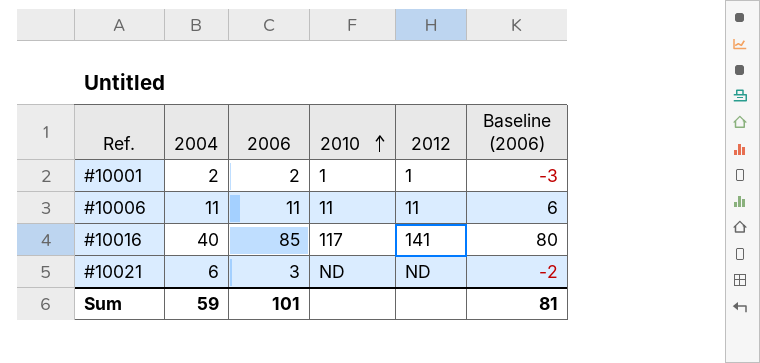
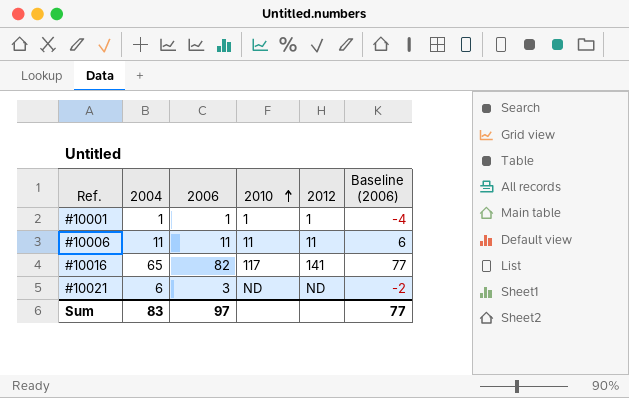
#10001 | 2004: 2 -> 1
#10001 | 2006: 2 -> 1
#10001 | Baseline (2006): -3 -> -4
#10016 | 2004: 40 -> 65
#10016 | 2006: 85 -> 82
#10016 | Baseline (2006): 80 -> 77
Sum | 2004: 59 -> 83
Sum | 2006: 101 -> 97
Sum | Baseline (2006): 81 -> 77

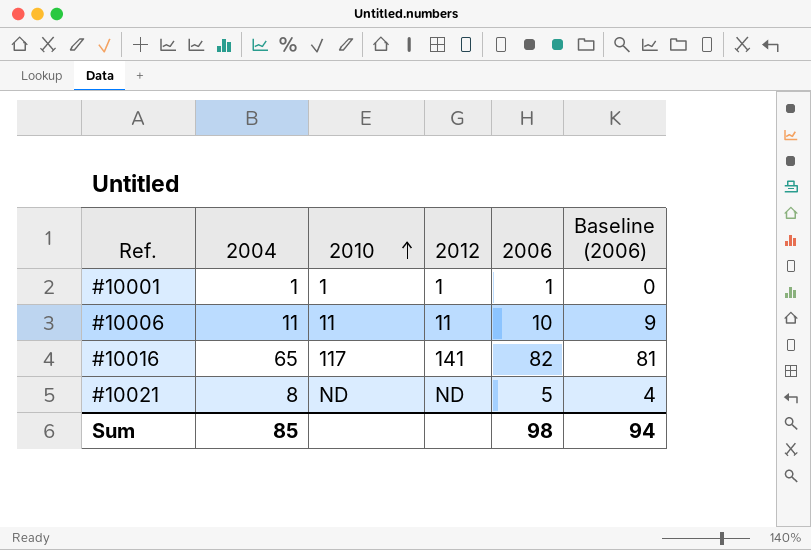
column 2006 | position: 3 -> 5
column Baseline (2006) | formula: [2006] - 5 -> [2006] - 1
#10006 | 2006: 11 -> 10
#10021 | 2004: 6 -> 8
#10021 | 2006: 3 -> 5
Sum | 2004: 83 -> 85
Sum | 2006: 97 -> 98
Sum | Baseline (2006): 77 -> 94

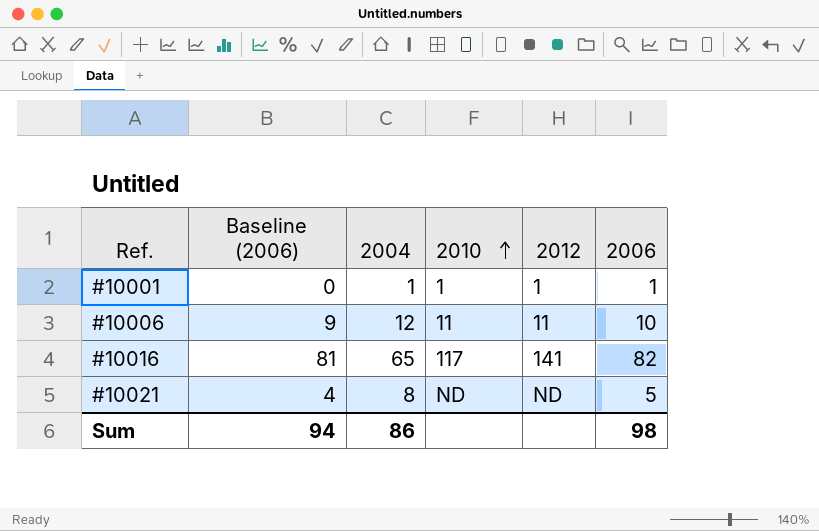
column Baseline (2006) | position: 6 -> 2
#10006 | 2004: 11 -> 12
Sum | 2004: 85 -> 86

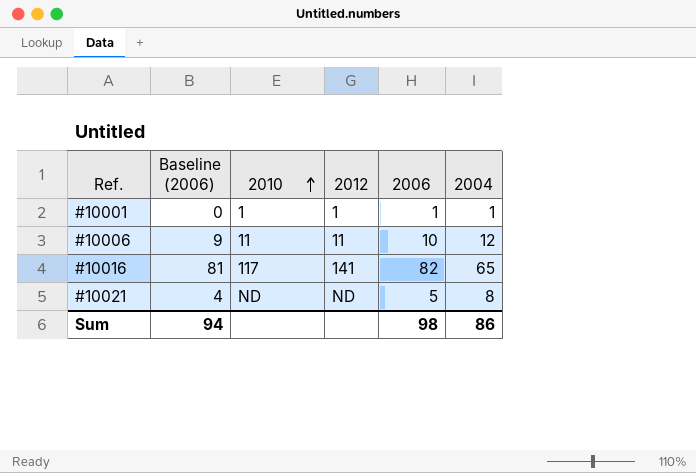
column 2004 | position: 3 -> 6

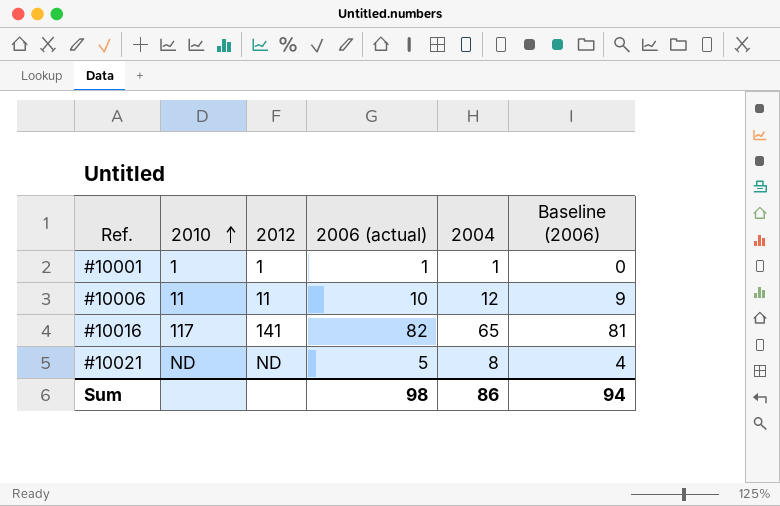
column name: 2006 -> 2006 (actual)
column Baseline (2006) | position: 2 -> 6

